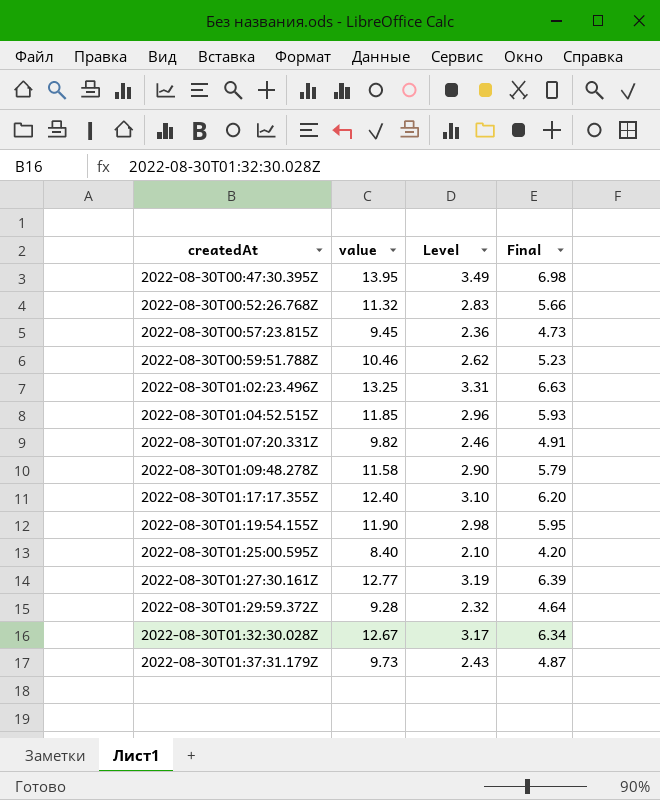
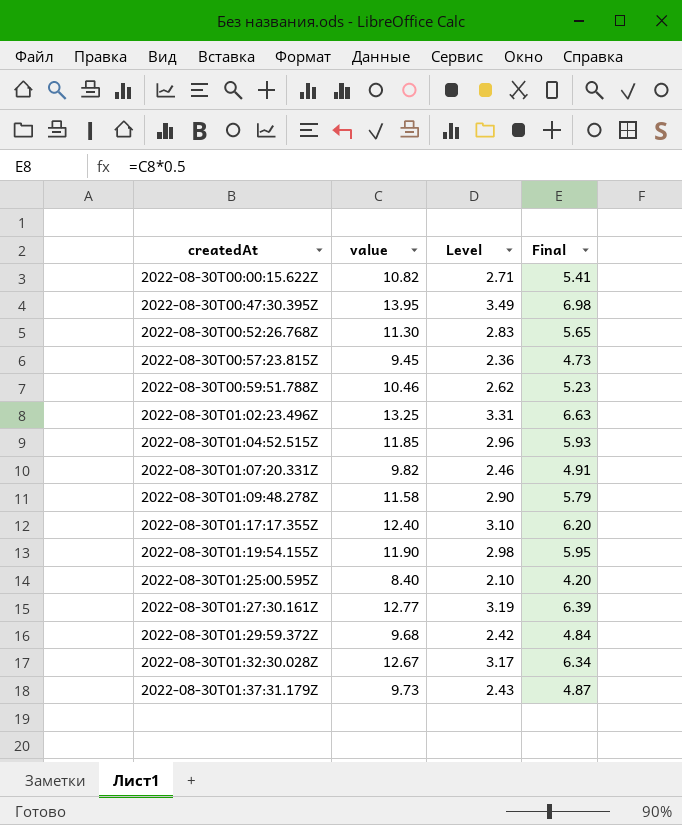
row 2022-08-30T00:00:15.622Z: none -> 10.82 | 2.71 | 5.41
2022-08-30T00:52:26.768Z | value: 11.32 -> 11.30
2022-08-30T00:52:26.768Z | Final: 5.66 -> 5.65
2022-08-30T01:29:59.372Z | value: 9.28 -> 9.68
2022-08-30T01:29:59.372Z | Level: 2.32 -> 2.42
2022-08-30T01:29:59.372Z | Final: 4.64 -> 4.84

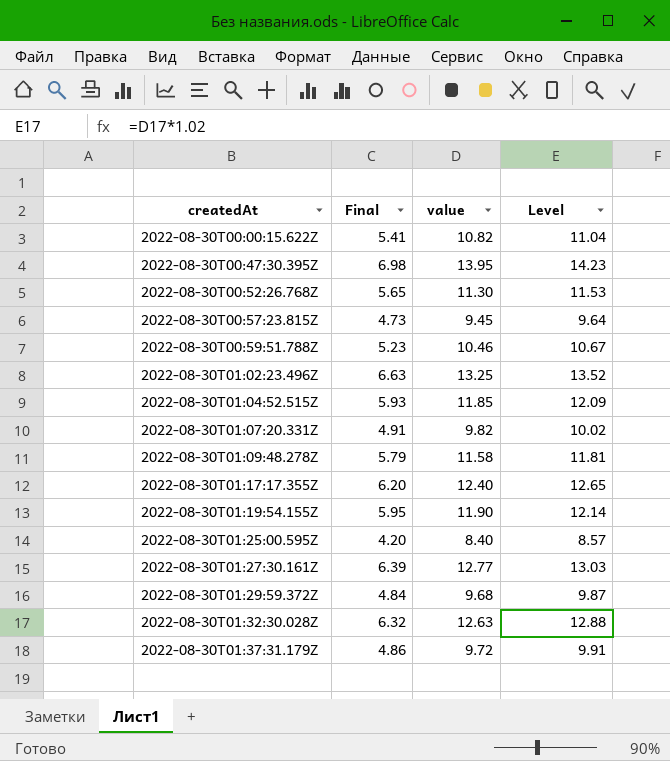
column Final | position: 4 -> 2
column Level | formula: [value] * 0.25 -> [value] * 1.02
2022-08-30T01:32:30.028Z | Final: 6.34 -> 6.32
2022-08-30T01:32:30.028Z | value: 12.67 -> 12.63
2022-08-30T01:37:31.179Z | Final: 4.87 -> 4.86
2022-08-30T01:37:31.179Z | value: 9.73 -> 9.72

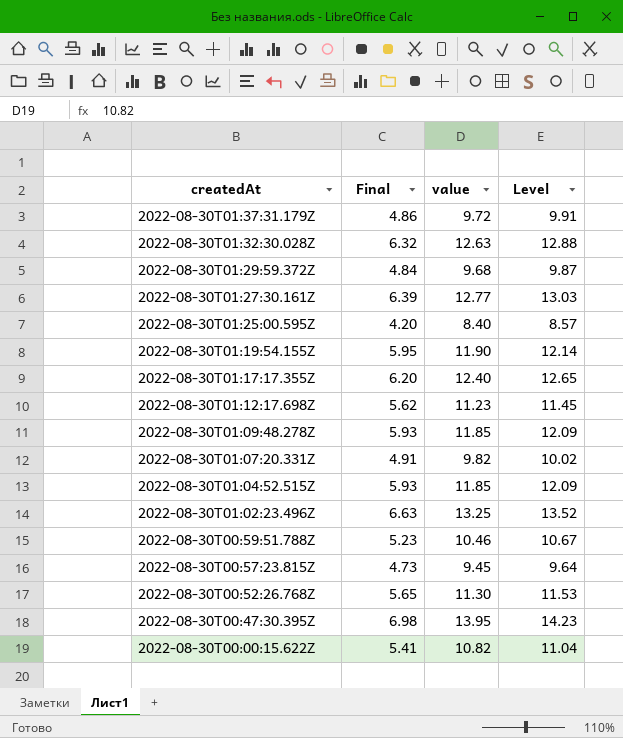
row order: createdAt ascending -> createdAt descending
row 2022-08-30T01:12:17.698Z: none -> 5.62 | 11.23 | 11.45
2022-08-30T01:09:48.278Z | Final: 5.79 -> 5.93
2022-08-30T01:09:48.278Z | value: 11.58 -> 11.85
2022-08-30T01:09:48.278Z | Level: 11.81 -> 12.09

